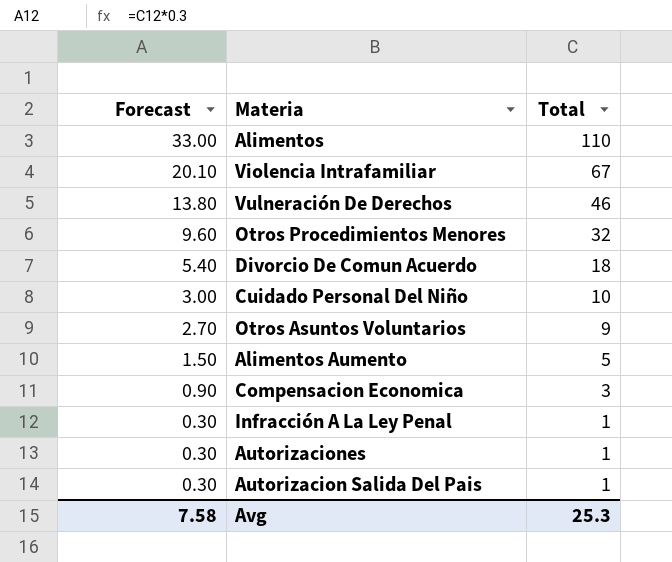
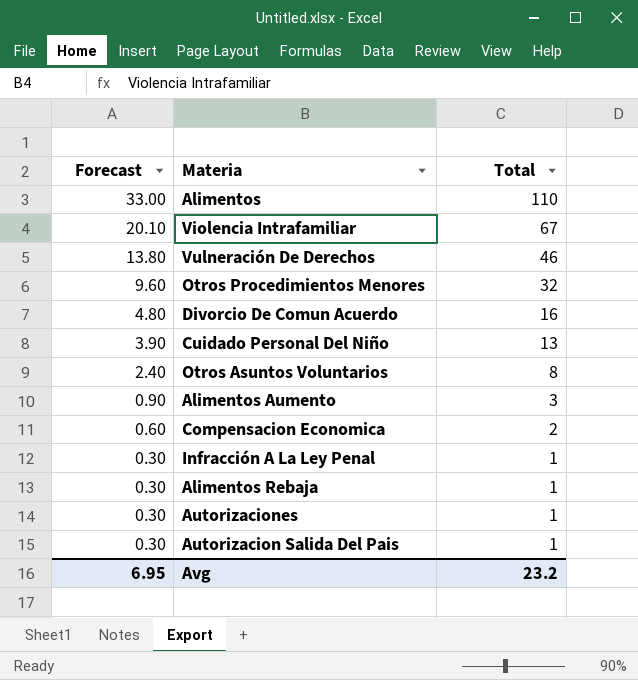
Divorcio De Comun Acuerdo | Forecast: 5.40 -> 4.80
Divorcio De Comun Acuerdo | Total: 18 -> 16
Cuidado Personal Del Niño | Forecast: 3.00 -> 3.90
Cuidado Personal Del Niño | Total: 10 -> 13
Otros Asuntos Voluntarios | Forecast: 2.70 -> 2.40
Otros Asuntos Voluntarios | Total: 9 -> 8
Alimentos Aumento | Forecast: 1.50 -> 0.90
Alimentos Aumento | Total: 5 -> 3
Compensacion Economica | Forecast: 0.90 -> 0.60
Compensacion Economica | Total: 3 -> 2
row Alimentos Rebaja: none -> 0.30 | 1
Avg | Forecast: 7.58 -> 6.95
Avg | Total: 25.3 -> 23.2

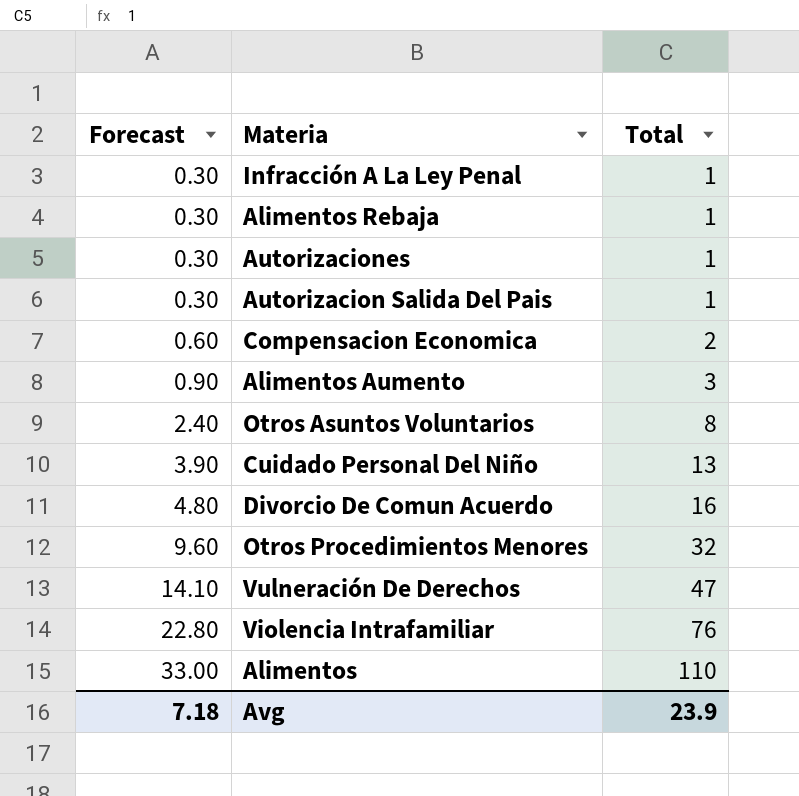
row order: Forecast descending -> Forecast ascending
Vulneración De Derechos | Forecast: 13.80 -> 14.10
Vulneración De Derechos | Total: 46 -> 47
Violencia Intrafamiliar | Forecast: 20.10 -> 22.80
Violencia Intrafamiliar | Total: 67 -> 76
Avg | Forecast: 6.95 -> 7.18
Avg | Total: 23.2 -> 23.9

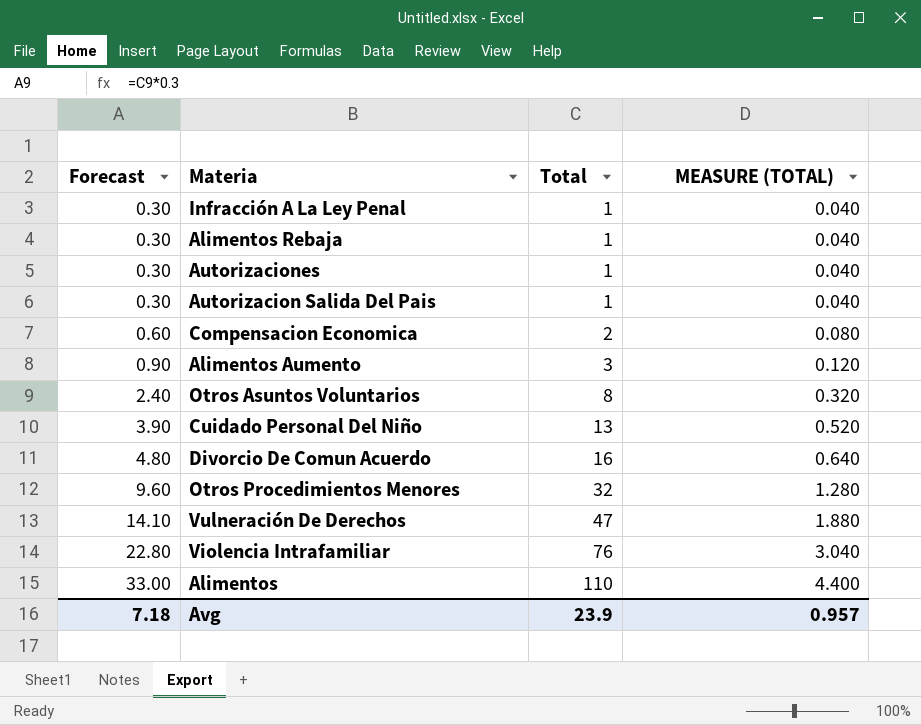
column MEASURE (TOTAL) | formula: none -> [Total] * 0.04

